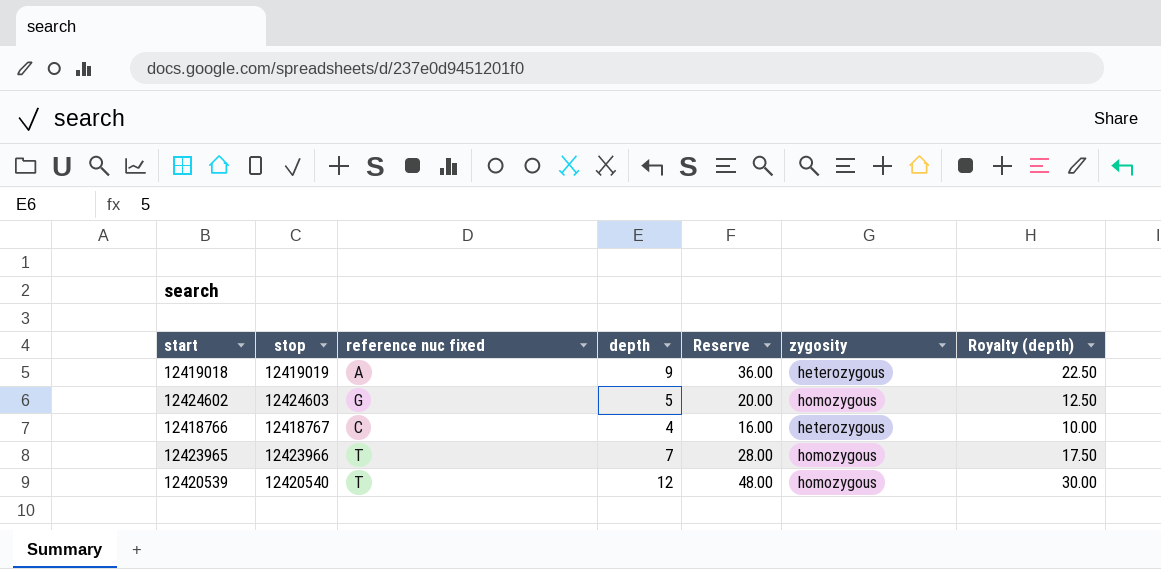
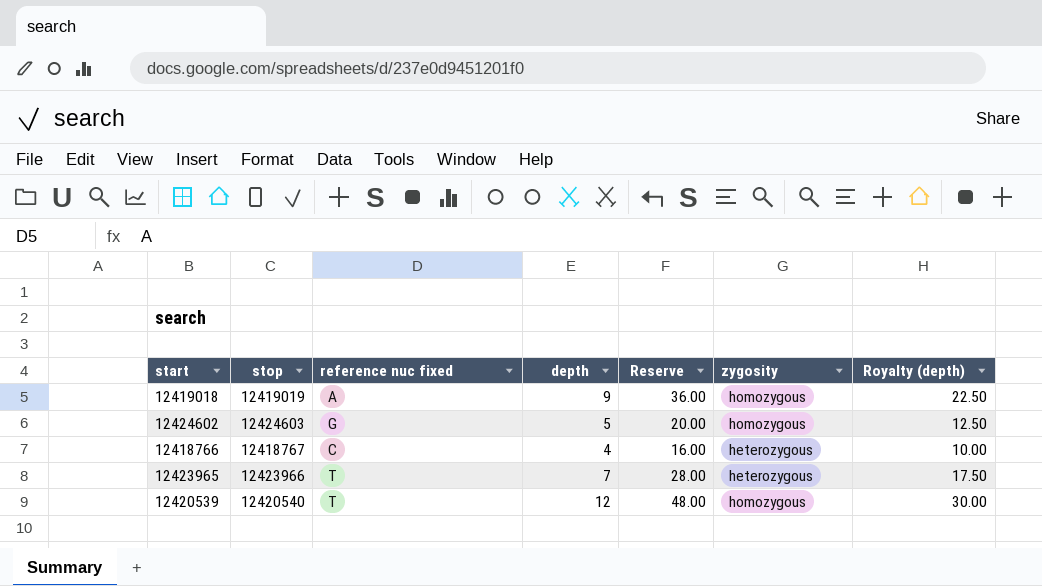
12419018 | zygosity: heterozygous -> homozygous
12423965 | zygosity: homozygous -> heterozygous

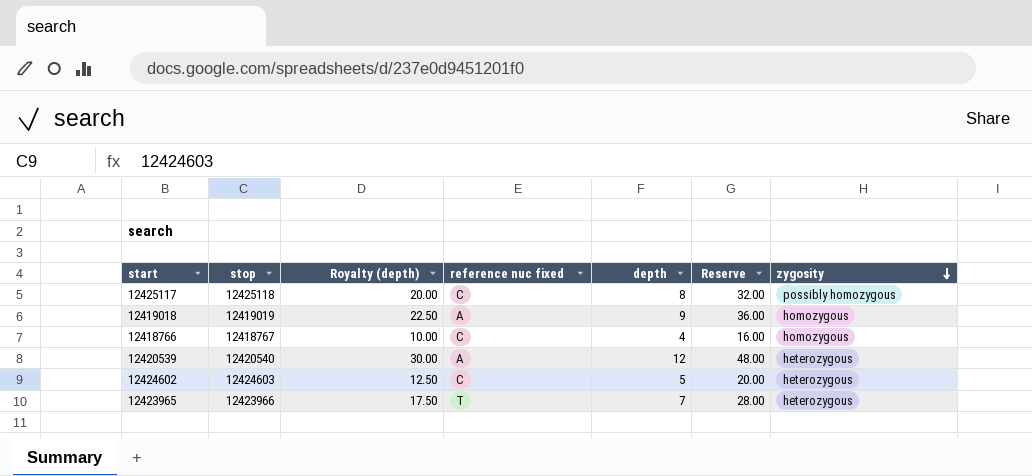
row order: none -> zygosity descending
column Royalty (depth) | position: 7 -> 3
row 12425117: none -> 12425118 | 20.00 | C | 8 | 32.00 | possibly homozygous
12418766 | zygosity: heterozygous -> homozygous
12420539 | reference nuc fixed: T -> A
12420539 | zygosity: homozygous -> heterozygous
12424602 | reference nuc fixed: G -> C
12424602 | zygosity: homozygous -> heterozygous

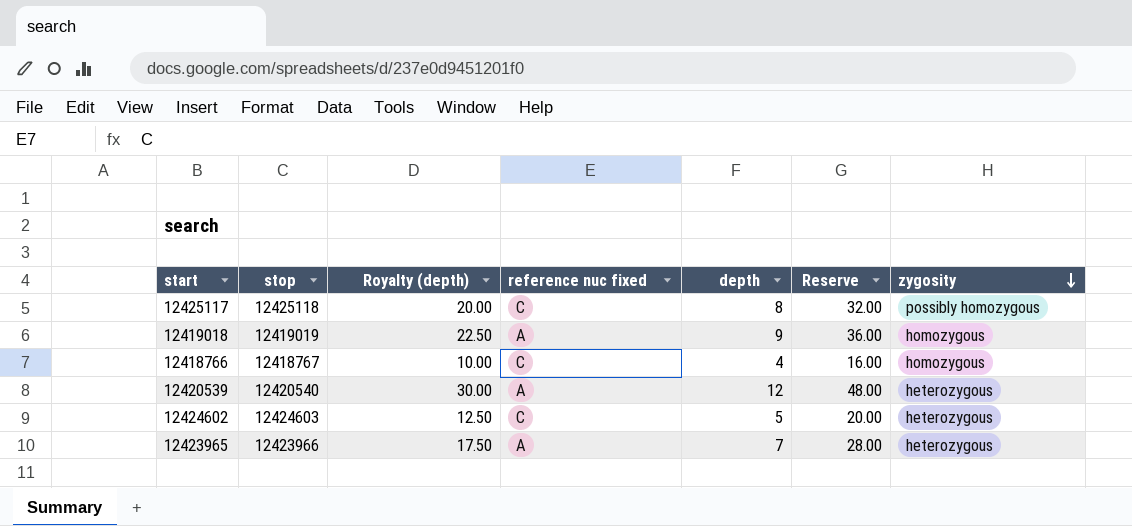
12423965 | reference nuc fixed: T -> A

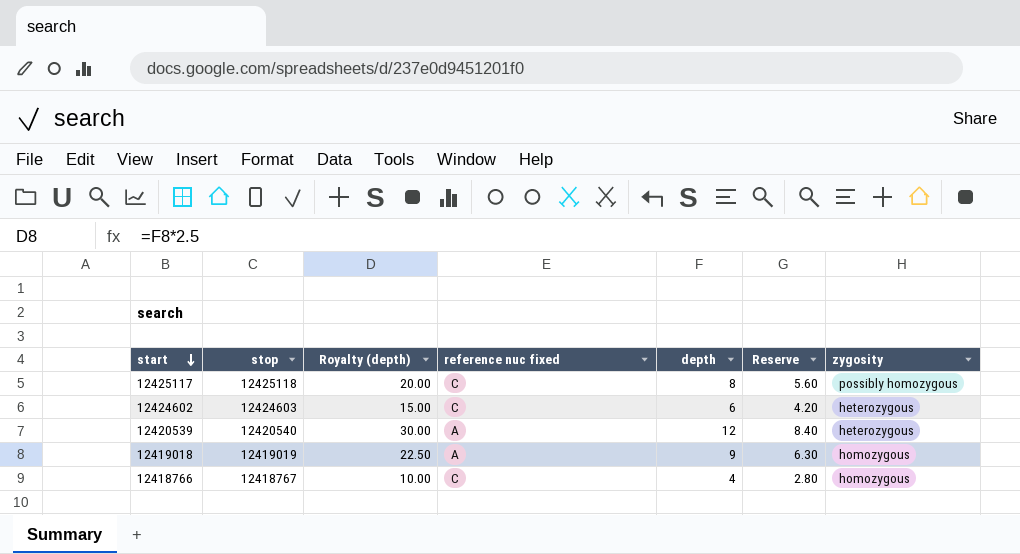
row order: zygosity descending -> start descending
column Reserve | formula: [depth] * 4 -> [depth] * 0.7
row 12423965: 12423966 | 17.50 | A | 7 | 28.00 | heterozygous -> none
12424602 | Royalty (depth): 12.50 -> 15.00
12424602 | depth: 5 -> 6

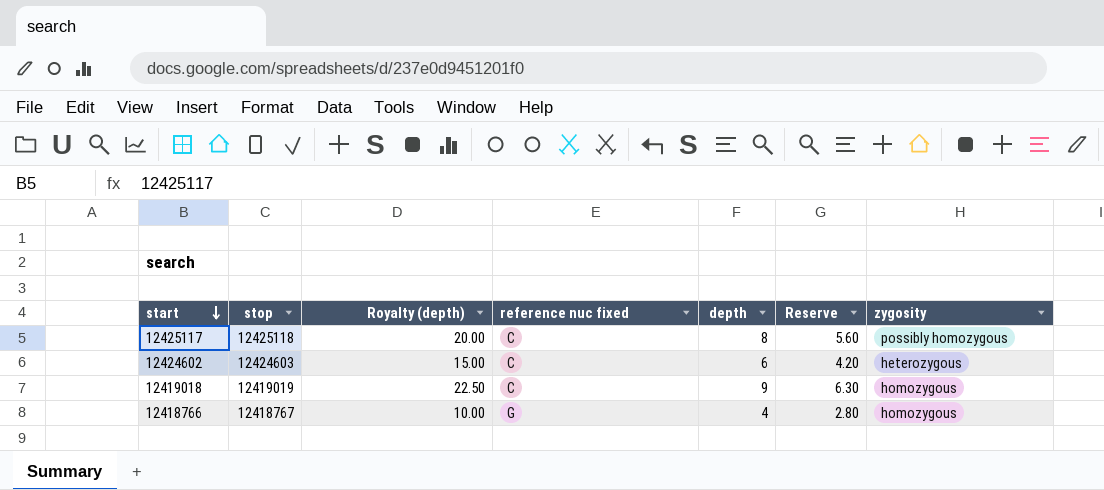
row 12420539: 12420540 | 30.00 | A | 12 | 8.40 | heterozygous -> none
12419018 | reference nuc fixed: A -> C
12418766 | reference nuc fixed: C -> G

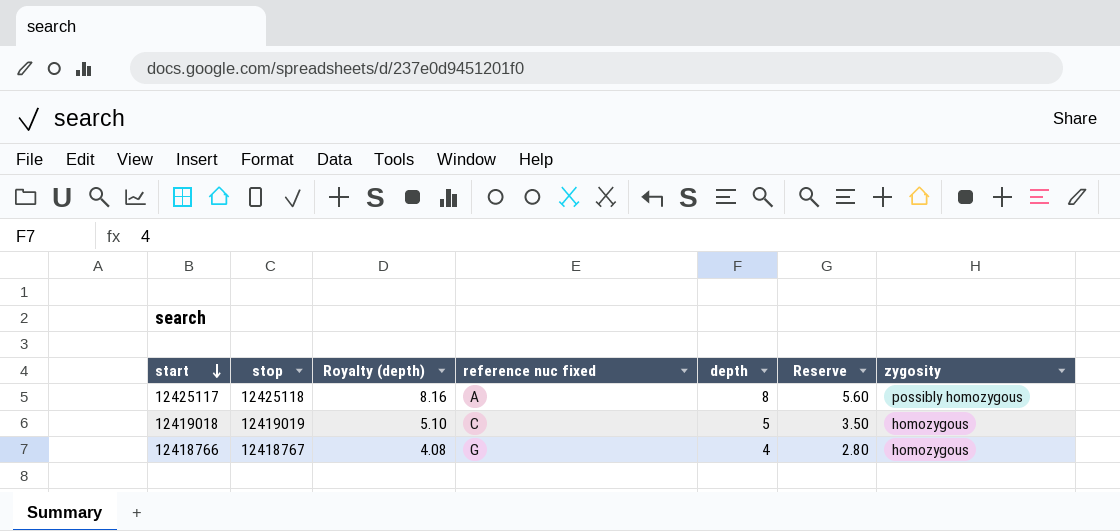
column Royalty (depth) | formula: [depth] * 2.5 -> [depth] * 1.02
row 12424602: 12424603 | 15.00 | C | 6 | 4.20 | heterozygous -> none
12425117 | reference nuc fixed: C -> A
12419018 | depth: 9 -> 5
12419018 | Reserve: 6.30 -> 3.50

